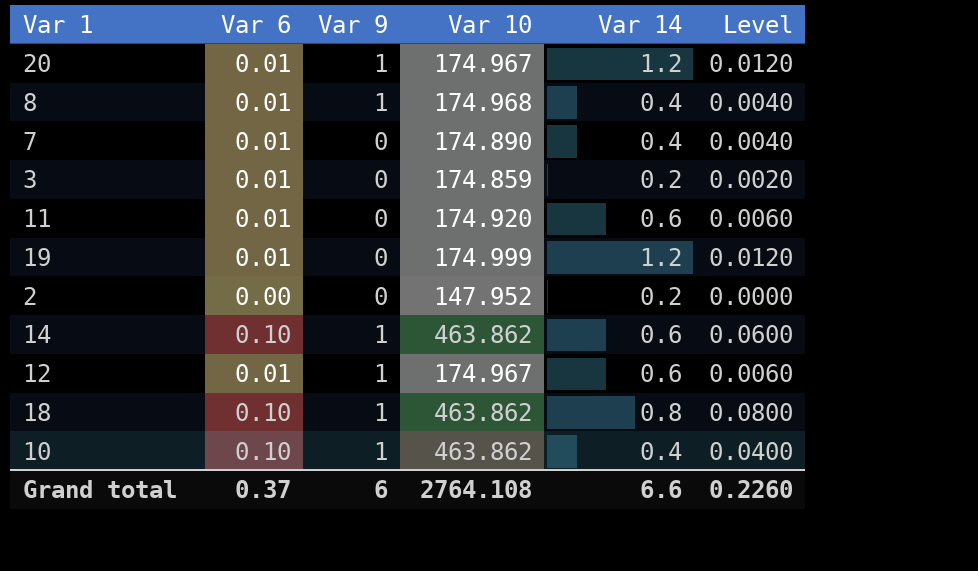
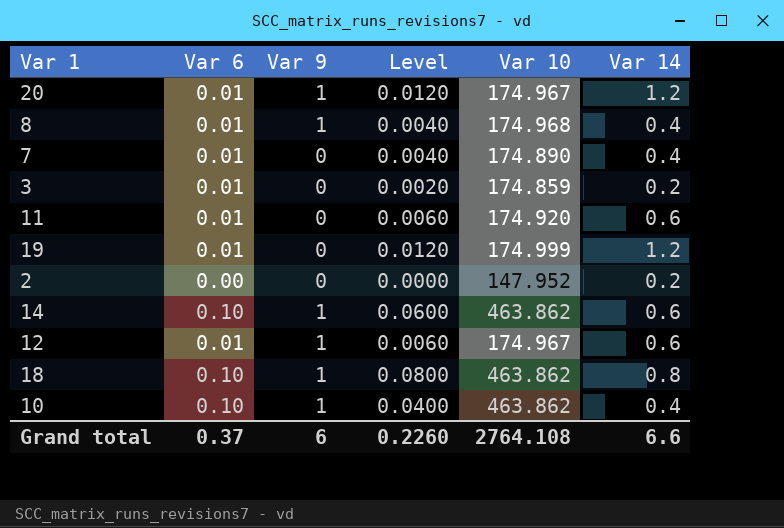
column Level | position: 6 -> 4

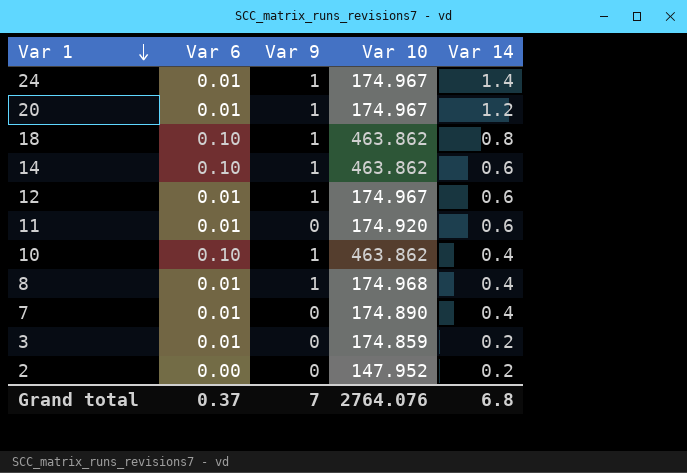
row order: none -> Var 1 descending
column Level | formula: [Var 6] * [Var 14] -> none
row 19: 0.01 | 0 | 0.0120 | 174.999 | 1.2 -> none
row 24: none -> 0.01 | 1 | 174.967 | 1.4
Grand total | Var 9: 6 -> 7
Grand total | Var 10: 2764.108 -> 2764.076
Grand total | Var 14: 6.6 -> 6.8

